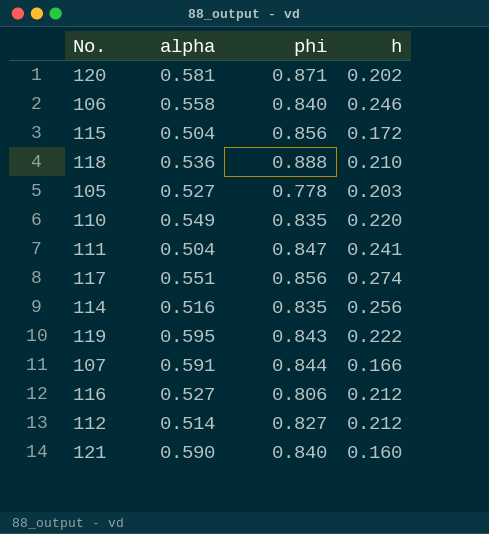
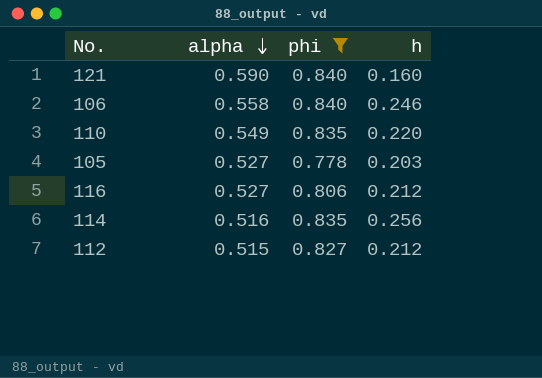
filter: none -> phi <= 0.840
row order: none -> alpha descending
112 | alpha: 0.514 -> 0.515

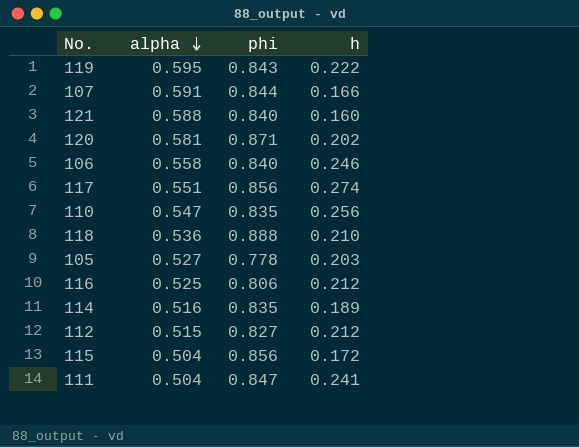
filter: phi <= 0.840 -> none
121 | alpha: 0.590 -> 0.588
110 | alpha: 0.549 -> 0.547
110 | h: 0.220 -> 0.256
116 | alpha: 0.527 -> 0.525
114 | h: 0.256 -> 0.189

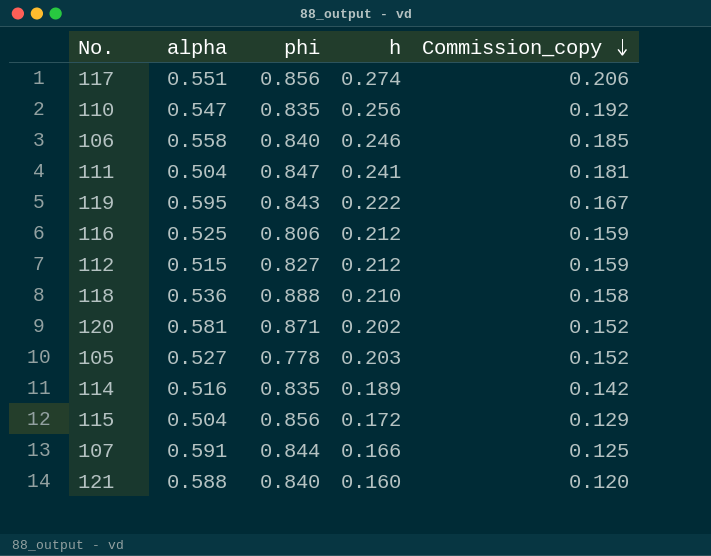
row order: alpha descending -> Commission_copy descending
column Commission_copy | formula: none -> [h] * 0.75

